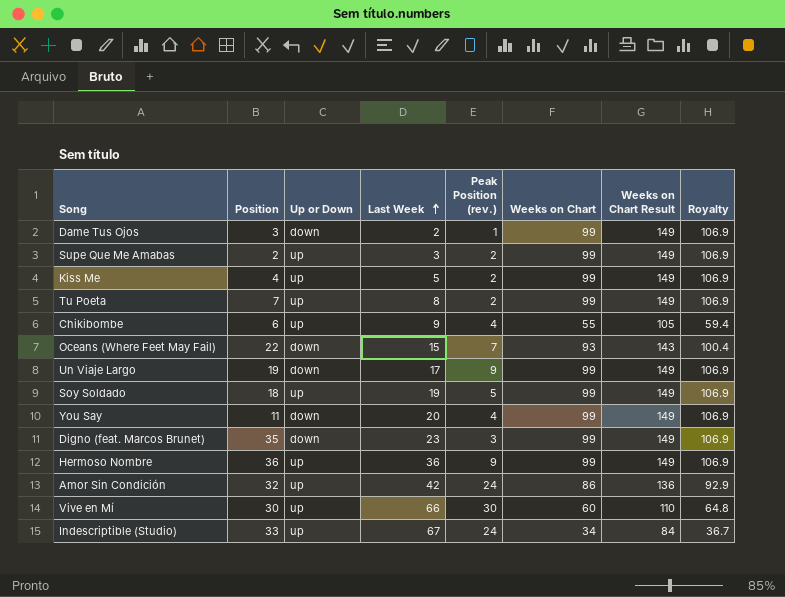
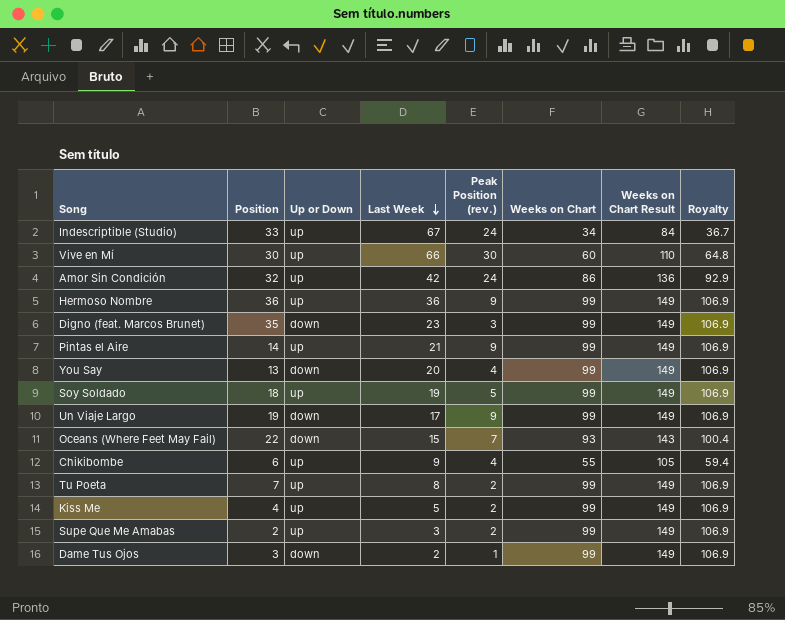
row order: Last Week ascending -> Last Week descending
row Pintas el Aire: none -> 14 | up | 21 | 9 | 99 | 149 | 106.9
You Say | Position: 11 -> 13

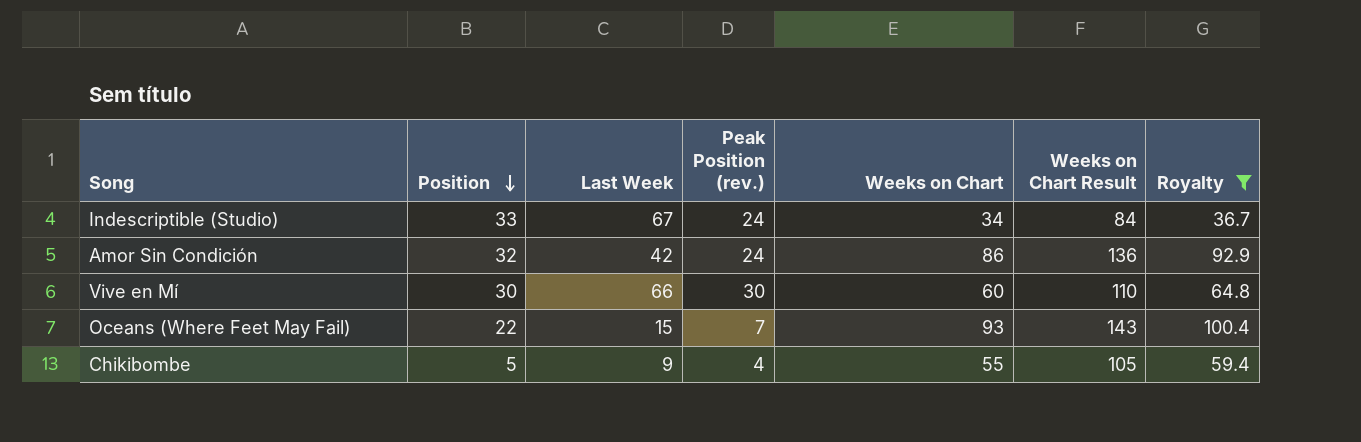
filter: none -> Royalty != 106.9
row order: Last Week descending -> Position descending
column Up or Down | position: 3 -> none
Chikibombe | Position: 6 -> 5

